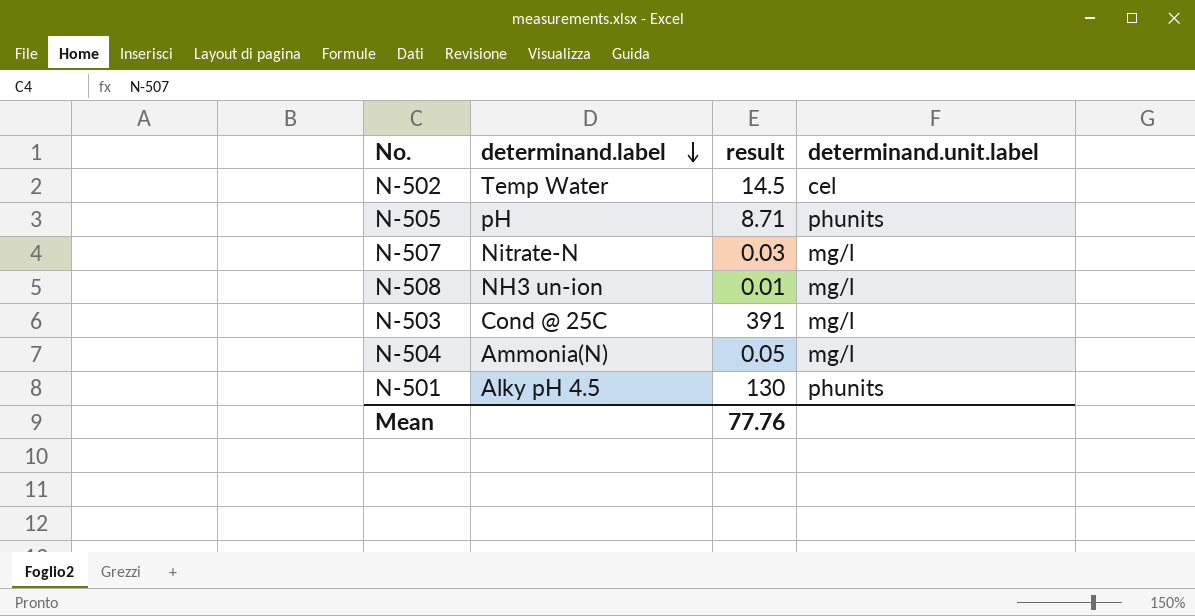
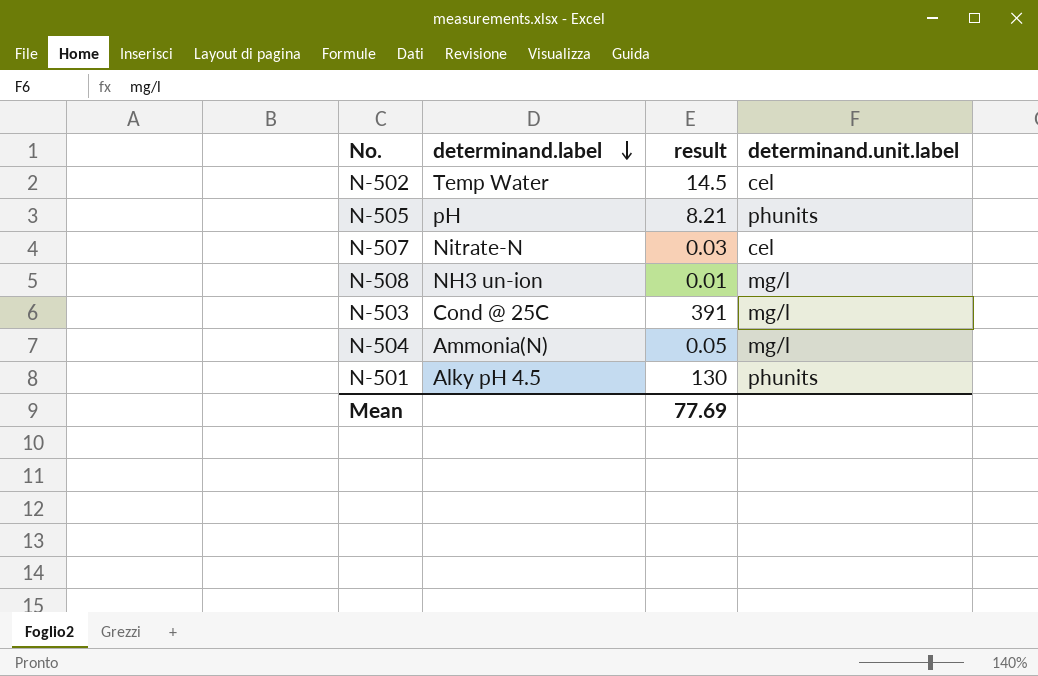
N-505 | result: 8.71 -> 8.21
N-507 | determinand.unit.label: mg/l -> cel
Mean | result: 77.76 -> 77.69

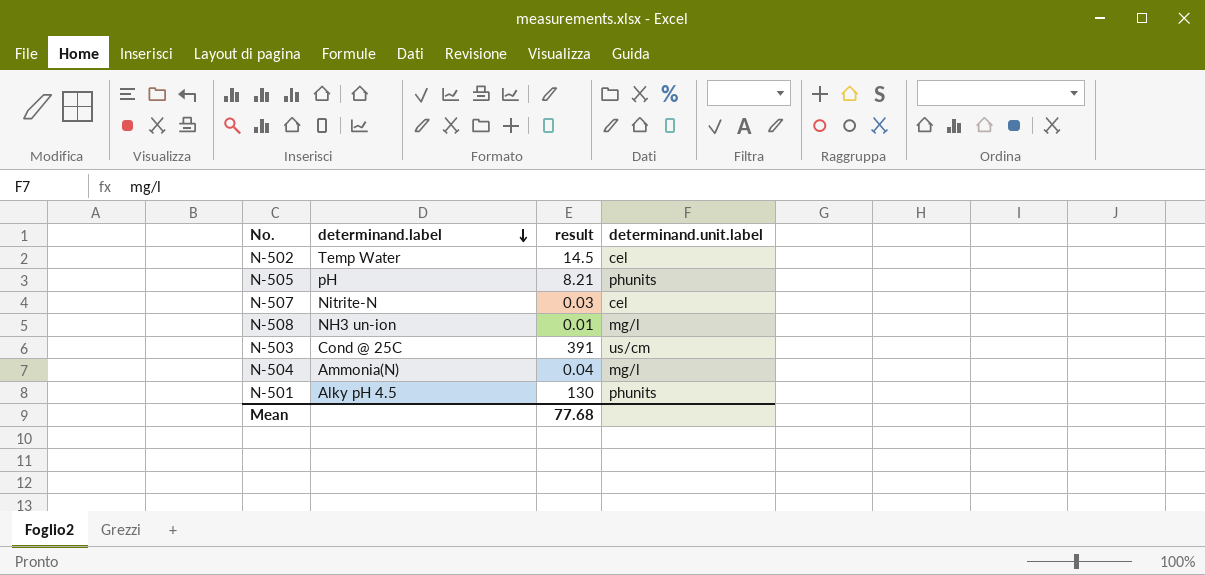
N-507 | determinand.label: Nitrate-N -> Nitrite-N
N-503 | determinand.unit.label: mg/l -> us/cm
N-504 | result: 0.05 -> 0.04
Mean | result: 77.69 -> 77.68

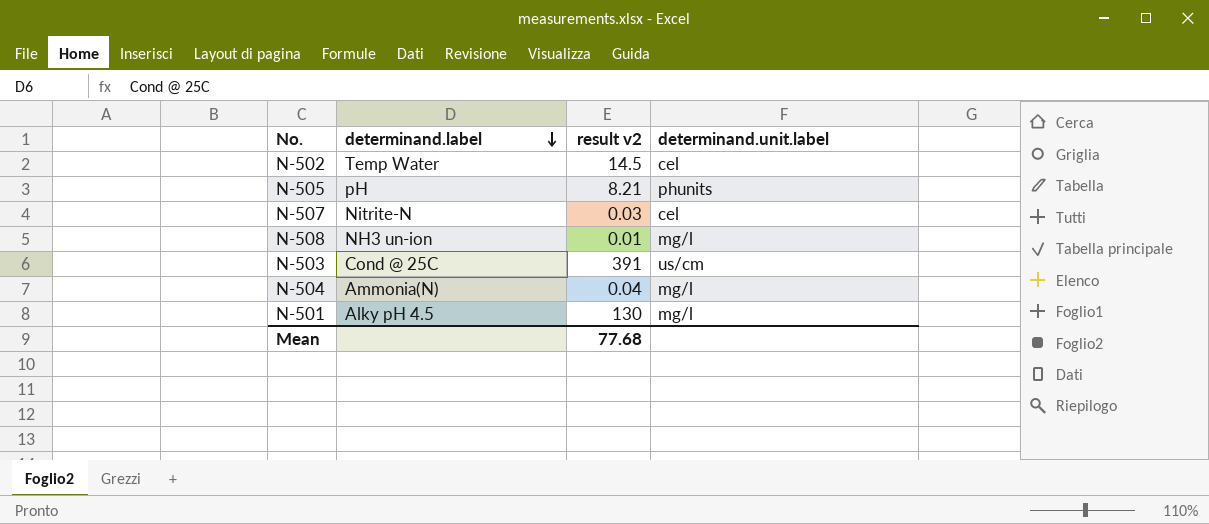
column name: result -> result v2
N-501 | determinand.unit.label: phunits -> mg/l

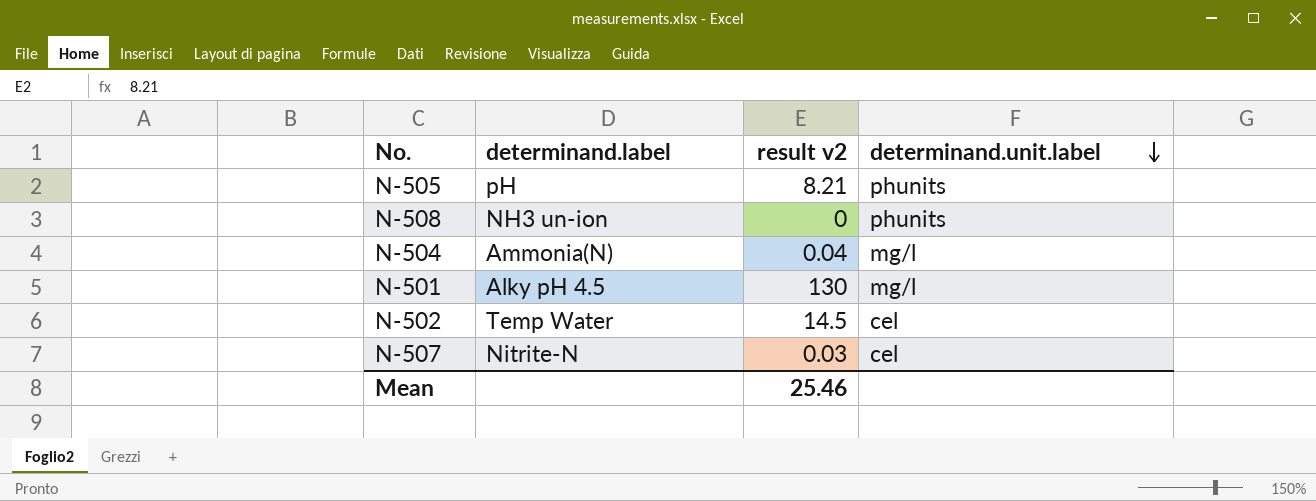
row order: determinand.label descending -> determinand.unit.label descending
row N-503: Cond @ 25C | 391 | us/cm -> none
N-508 | result v2: 0.01 -> 0
N-508 | determinand.unit.label: mg/l -> phunits
Mean | result v2: 77.68 -> 25.46

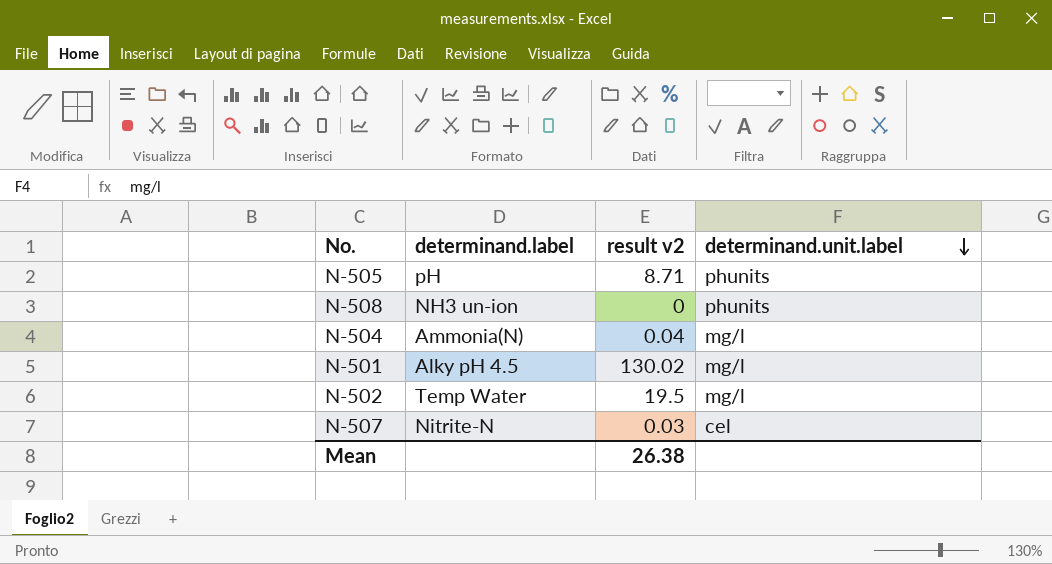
N-505 | result v2: 8.21 -> 8.71
N-501 | result v2: 130 -> 130.02
N-502 | result v2: 14.5 -> 19.5
N-502 | determinand.unit.label: cel -> mg/l
Mean | result v2: 25.46 -> 26.38

